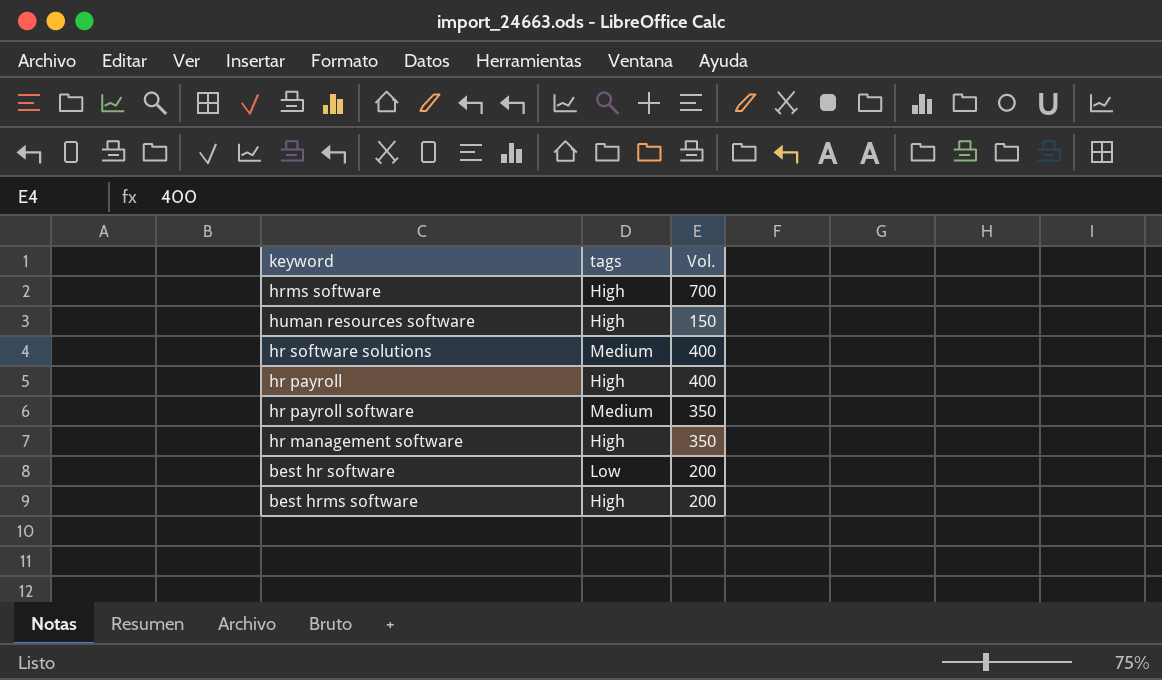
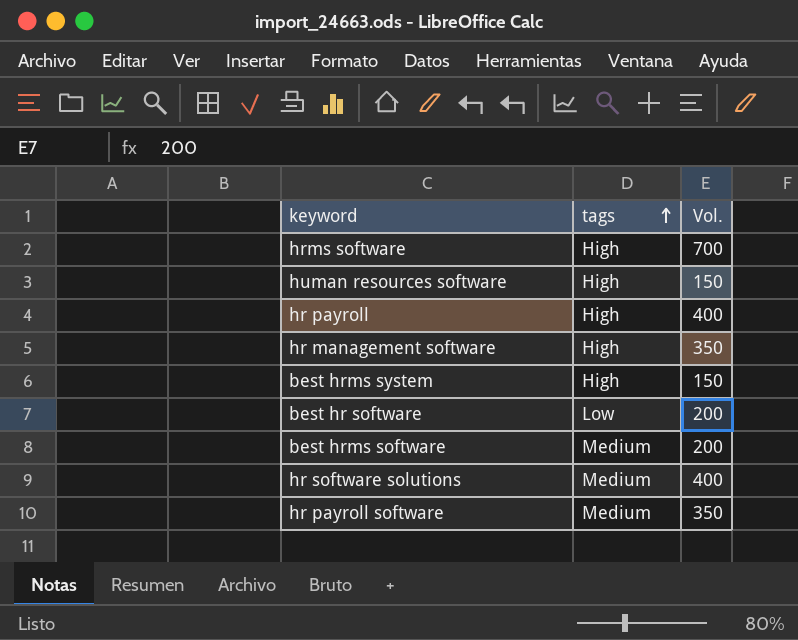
row order: none -> tags ascending
row best hrms system: none -> High | 150
best hrms software | tags: High -> Medium

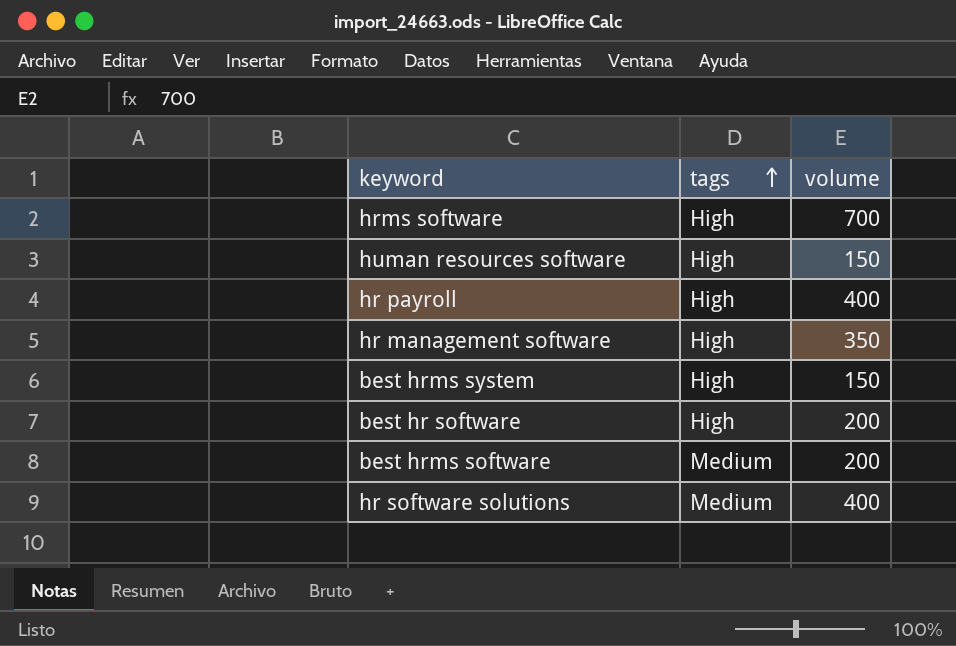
column name: Vol. -> volume
row hr payroll software: Medium | 350 -> none
best hr software | tags: Low -> High

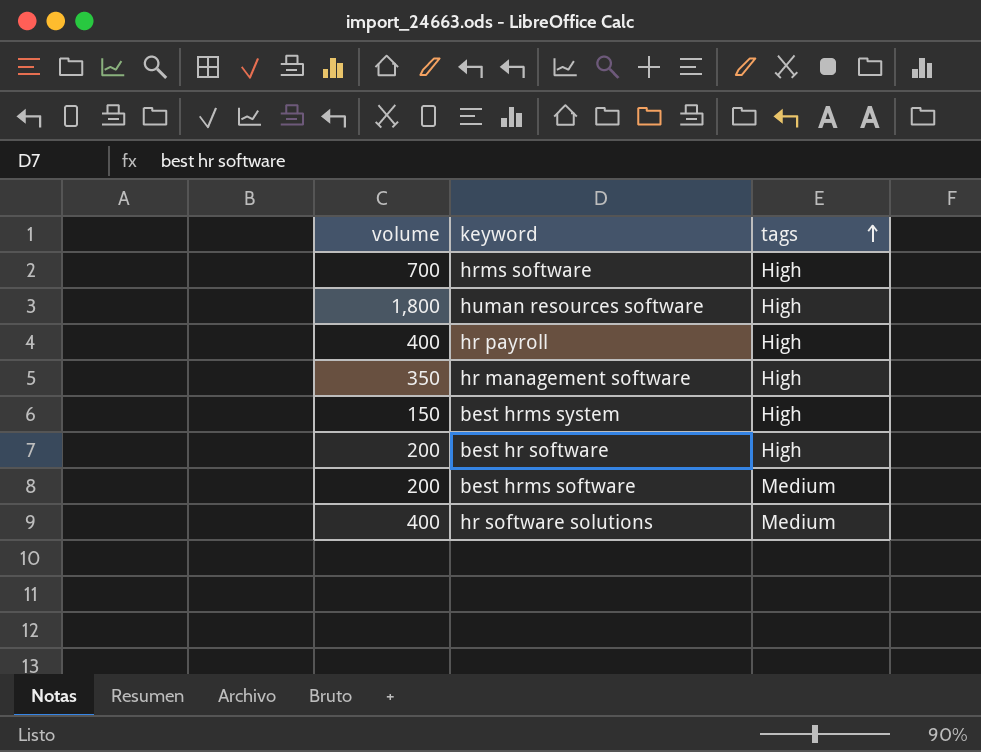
column volume | position: 3 -> 1
human resources software | volume: 150 -> 1,800

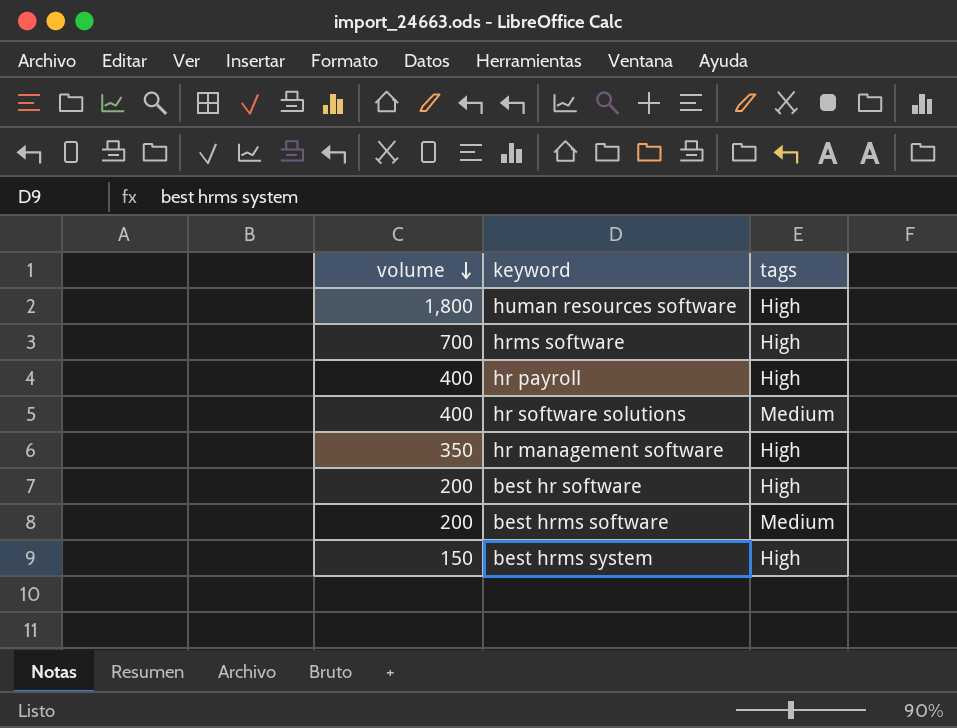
row order: tags ascending -> volume descending

